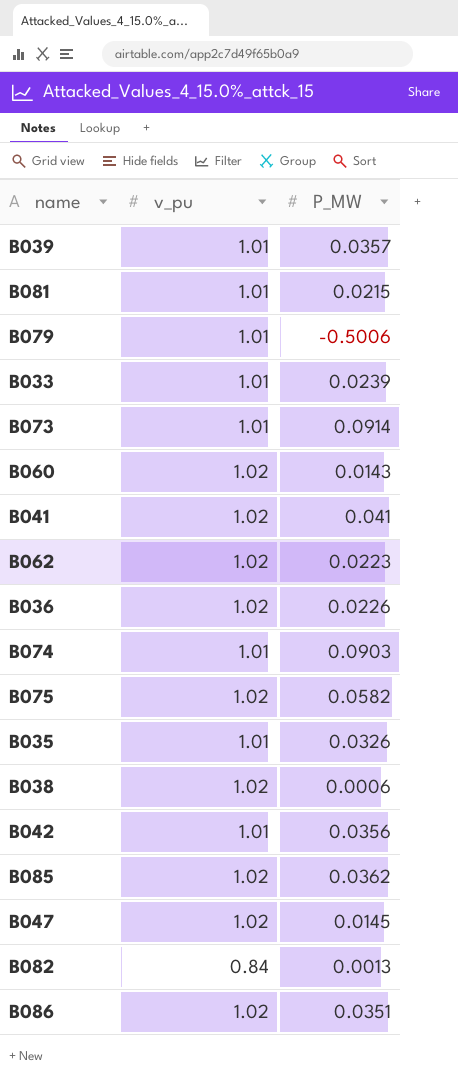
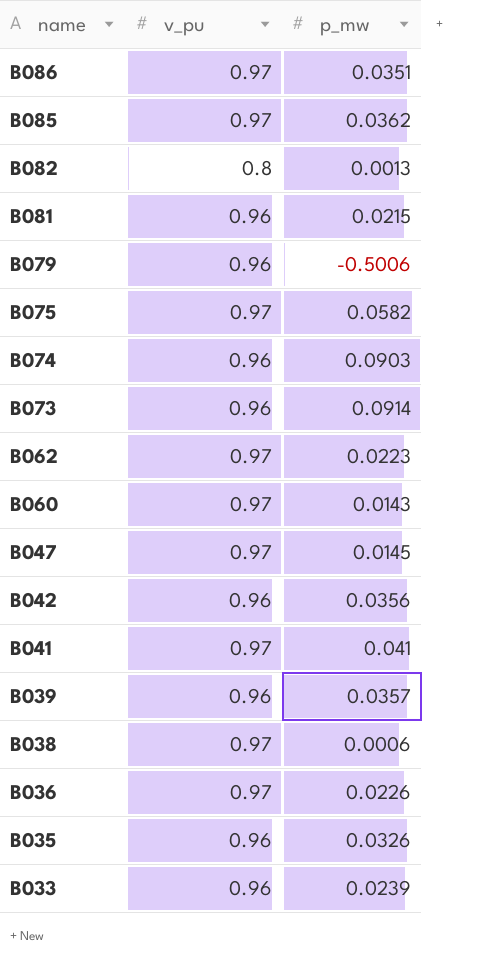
row order: none -> name descending
column name: P_MW -> p_mw
B086 | v_pu: 1.02 -> 0.97
B085 | v_pu: 1.02 -> 0.97
B082 | v_pu: 0.84 -> 0.8
B081 | v_pu: 1.01 -> 0.96
B079 | v_pu: 1.01 -> 0.96
B075 | v_pu: 1.02 -> 0.97
B074 | v_pu: 1.01 -> 0.96
B073 | v_pu: 1.01 -> 0.96
B062 | v_pu: 1.02 -> 0.97
B060 | v_pu: 1.02 -> 0.97
B047 | v_pu: 1.02 -> 0.97
B042 | v_pu: 1.01 -> 0.96
B041 | v_pu: 1.02 -> 0.97
B039 | v_pu: 1.01 -> 0.96
B038 | v_pu: 1.02 -> 0.97
B036 | v_pu: 1.02 -> 0.97
B035 | v_pu: 1.01 -> 0.96
B033 | v_pu: 1.01 -> 0.96

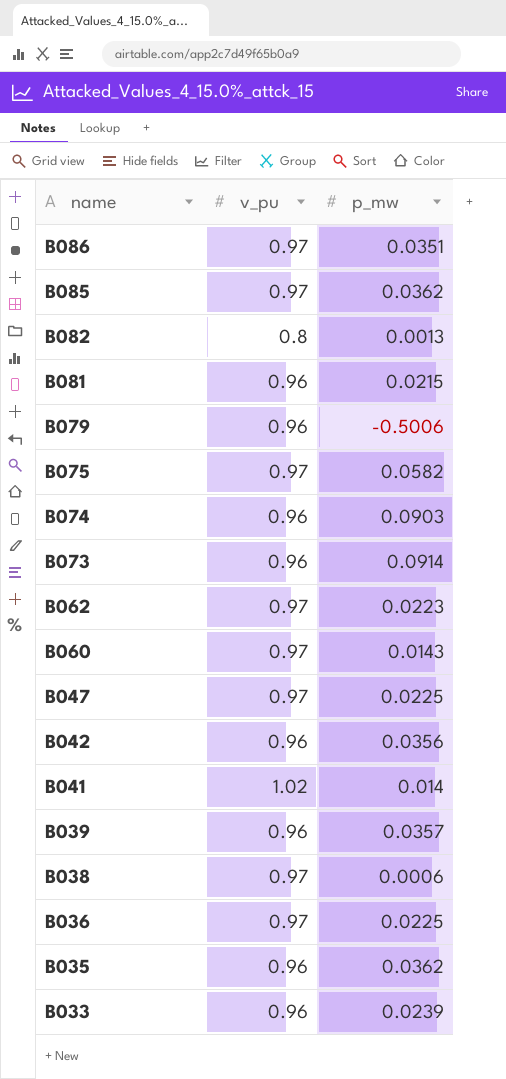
B047 | p_mw: 0.0145 -> 0.0225
B041 | v_pu: 0.97 -> 1.02
B041 | p_mw: 0.041 -> 0.014
B036 | p_mw: 0.0226 -> 0.0225
B035 | p_mw: 0.0326 -> 0.0362

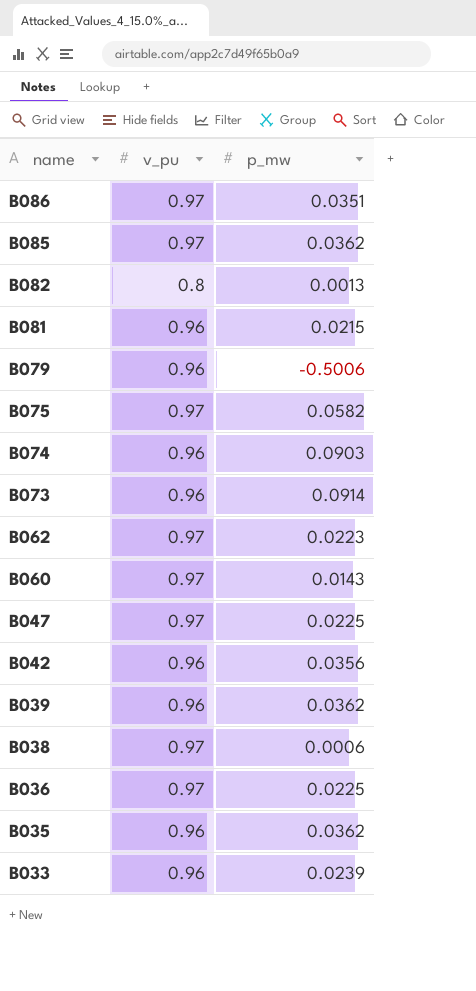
row B041: 1.02 | 0.014 -> none
B039 | p_mw: 0.0357 -> 0.0362

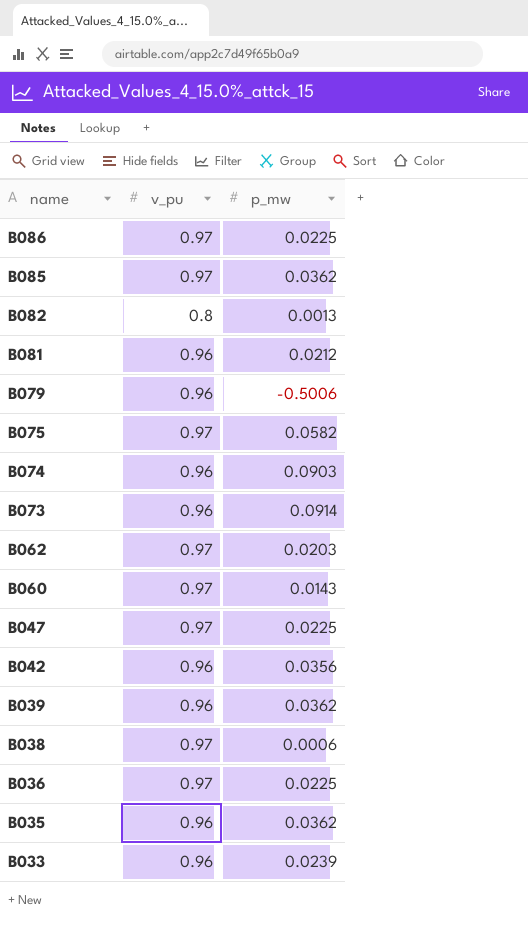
B086 | p_mw: 0.0351 -> 0.0225
B081 | p_mw: 0.0215 -> 0.0212
B062 | p_mw: 0.0223 -> 0.0203

